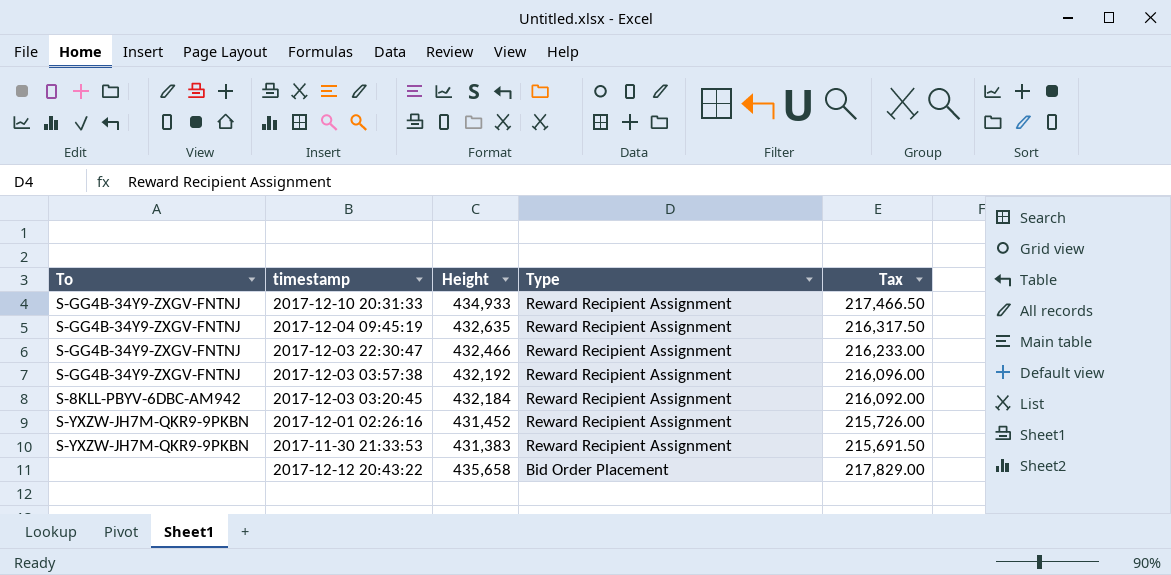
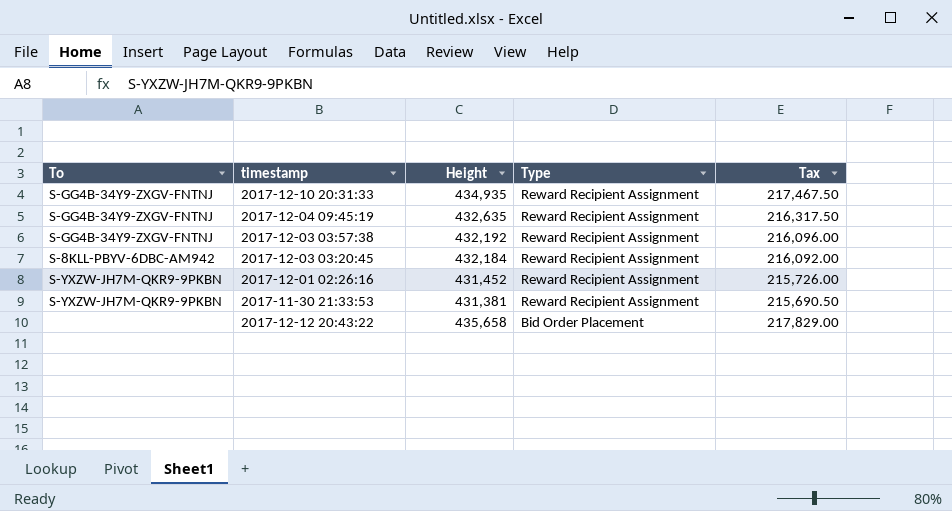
row 2017-12-03 22:30:47: S-GG4B-34Y9-ZXGV-FNTNJ | 432,466 | Reward Recipient Assignment | 216,233.00 -> none
2017-12-10 20:31:33 | Height: 434,933 -> 434,935
2017-12-10 20:31:33 | Tax: 217,466.50 -> 217,467.50
2017-11-30 21:33:53 | Height: 431,383 -> 431,381
2017-11-30 21:33:53 | Tax: 215,691.50 -> 215,690.50

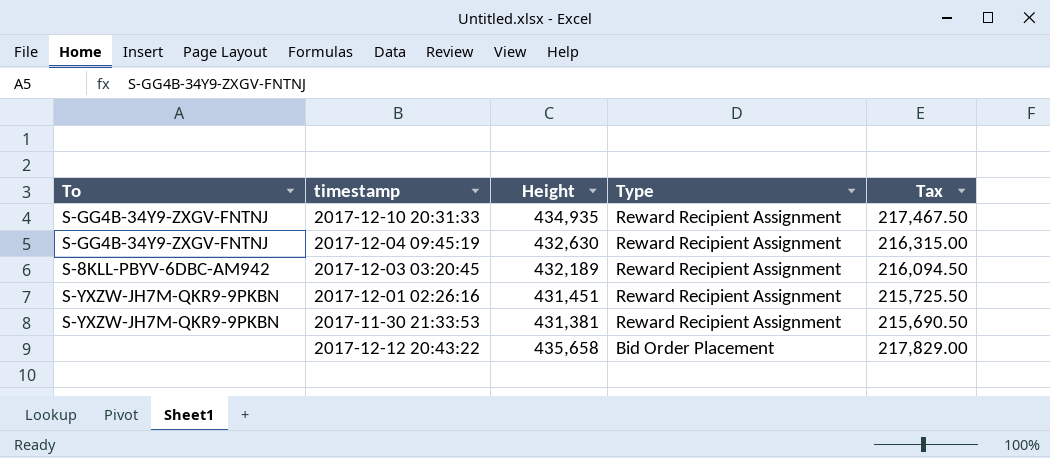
row 2017-12-03 03:57:38: S-GG4B-34Y9-ZXGV-FNTNJ | 432,192 | Reward Recipient Assignment | 216,096.00 -> none
2017-12-04 09:45:19 | Height: 432,635 -> 432,630
2017-12-04 09:45:19 | Tax: 216,317.50 -> 216,315.00
2017-12-03 03:20:45 | Height: 432,184 -> 432,189
2017-12-03 03:20:45 | Tax: 216,092.00 -> 216,094.50
2017-12-01 02:26:16 | Height: 431,452 -> 431,451
2017-12-01 02:26:16 | Tax: 215,726.00 -> 215,725.50

